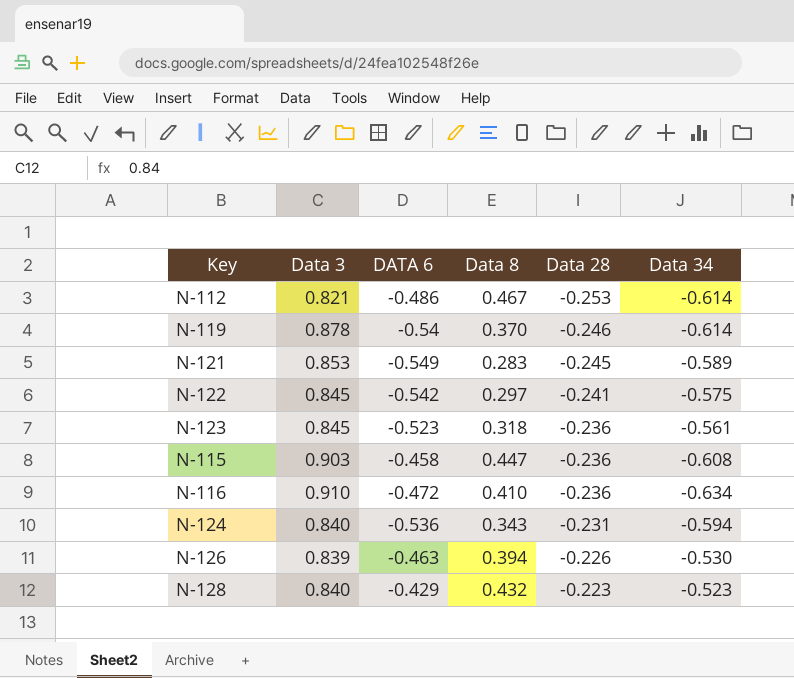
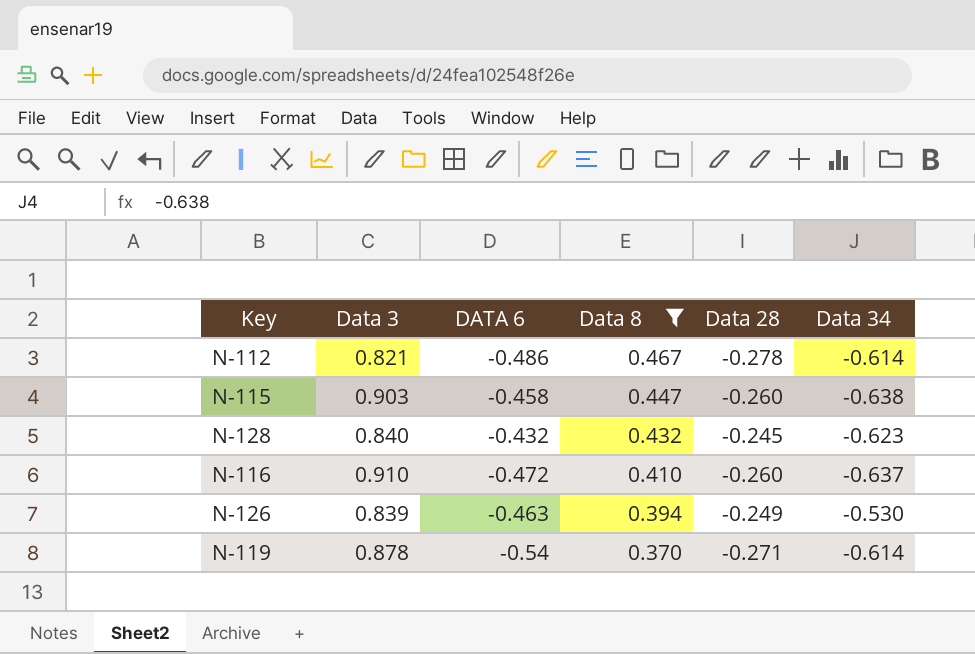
filter: none -> Data 8 >= 0.370
row order: Data 28 ascending -> Data 8 descending
N-112 | Data 28: -0.253 -> -0.278
N-115 | Data 28: -0.236 -> -0.260
N-115 | Data 34: -0.608 -> -0.638
N-128 | DATA 6: -0.429 -> -0.432
N-128 | Data 28: -0.223 -> -0.245
N-128 | Data 34: -0.523 -> -0.623
N-116 | Data 28: -0.236 -> -0.260
N-116 | Data 34: -0.634 -> -0.637
N-126 | Data 28: -0.226 -> -0.249
N-119 | Data 28: -0.246 -> -0.271

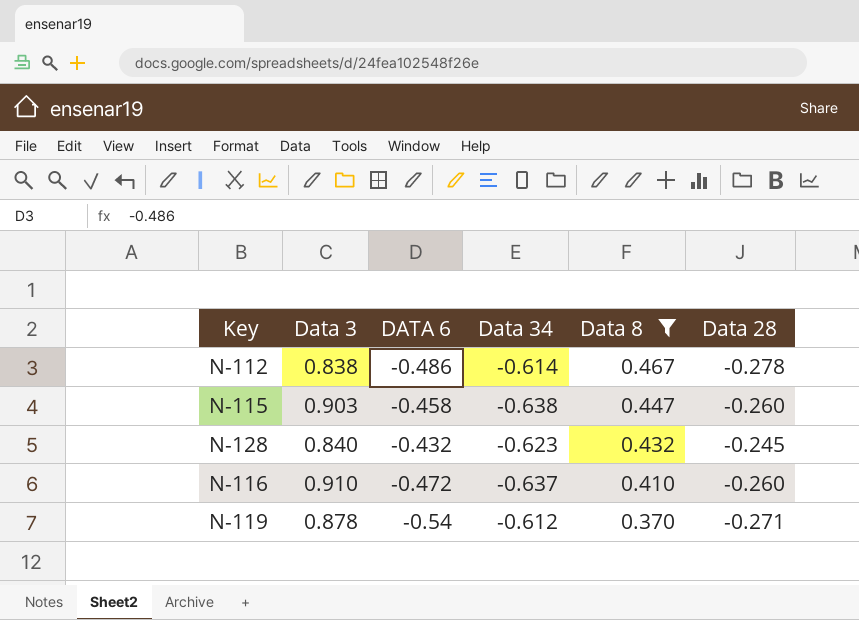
column Data 34 | position: 6 -> 4
row N-126: 0.839 | -0.463 | 0.394 | -0.249 | -0.530 -> none
N-112 | Data 3: 0.821 -> 0.838
N-119 | Data 34: -0.614 -> -0.612

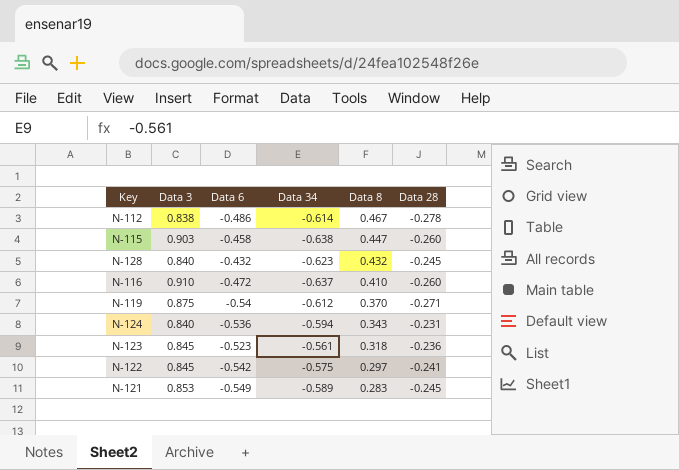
filter: Data 8 >= 0.370 -> none
column name: DATA 6 -> Data 6
N-119 | Data 3: 0.878 -> 0.875

